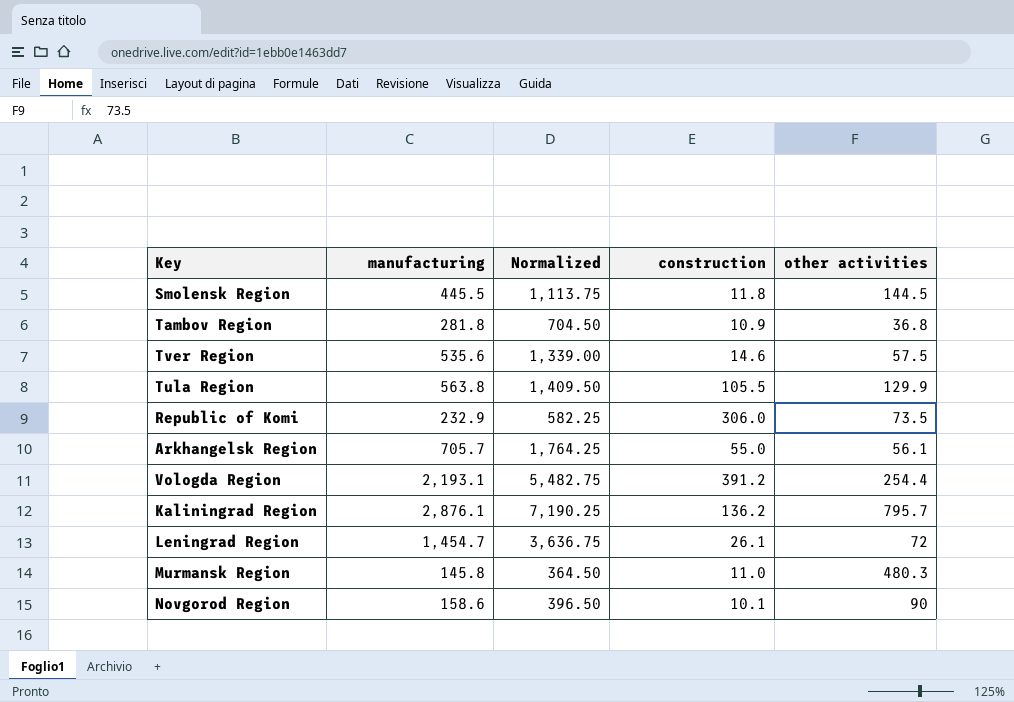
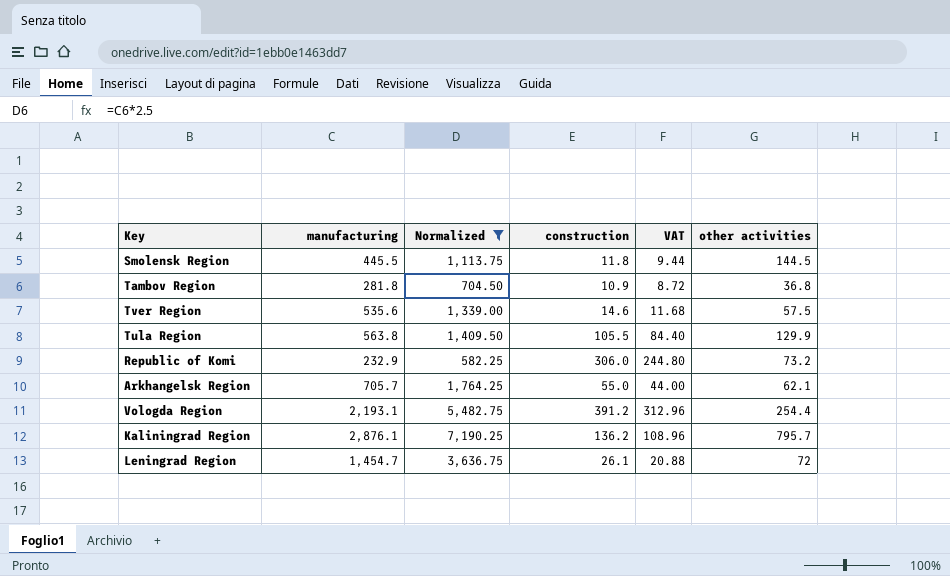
filter: none -> Normalized >= 582.25
column VAT | formula: none -> [construction] * 0.8
Republic of Komi | other activities: 73.5 -> 73.2
Arkhangelsk Region | other activities: 56.1 -> 62.1

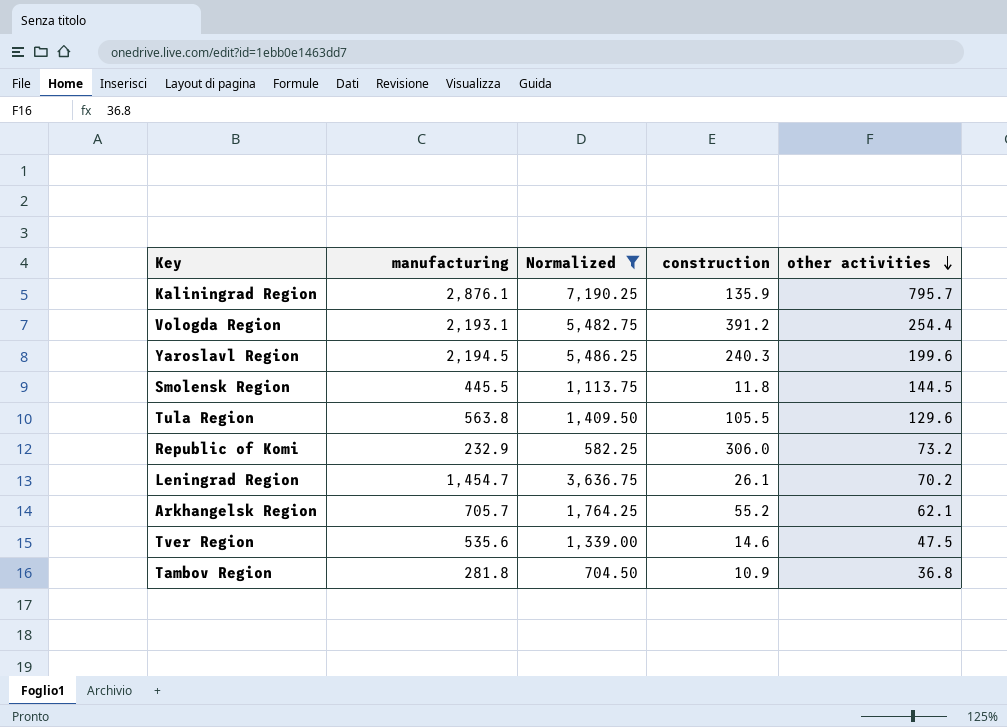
row order: none -> other activities descending
column VAT | formula: [construction] * 0.8 -> none
Kaliningrad Region | construction: 136.2 -> 135.9
row Yaroslavl Region: none -> 2,194.5 | 5,486.25 | 240.3 | 199.6
Tula Region | other activities: 129.9 -> 129.6
Leningrad Region | other activities: 72 -> 70.2
Arkhangelsk Region | construction: 55.0 -> 55.2
Tver Region | other activities: 57.5 -> 47.5

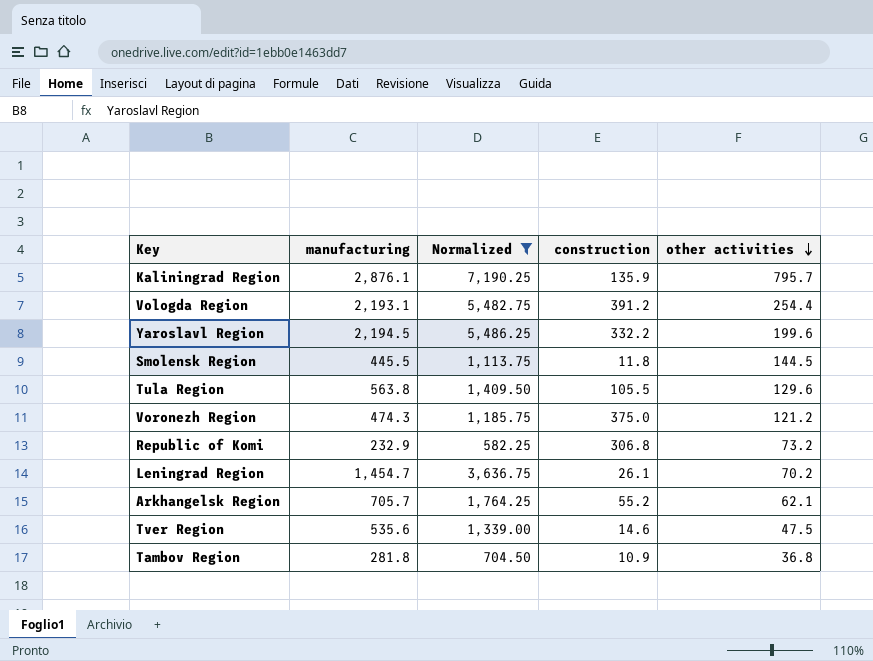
Yaroslavl Region | construction: 240.3 -> 332.2
row Voronezh Region: none -> 474.3 | 1,185.75 | 375.0 | 121.2
Republic of Komi | construction: 306.0 -> 306.8

